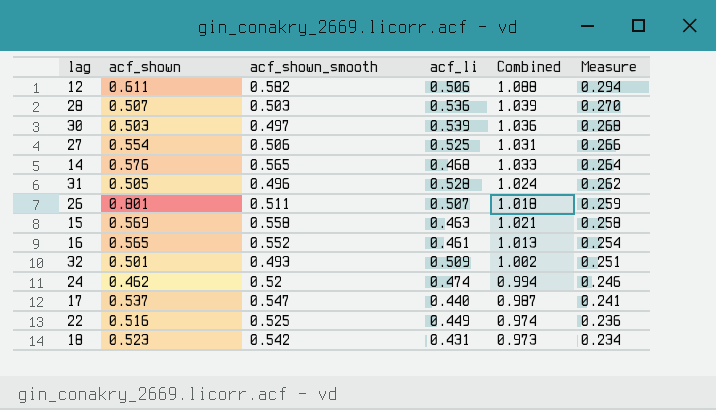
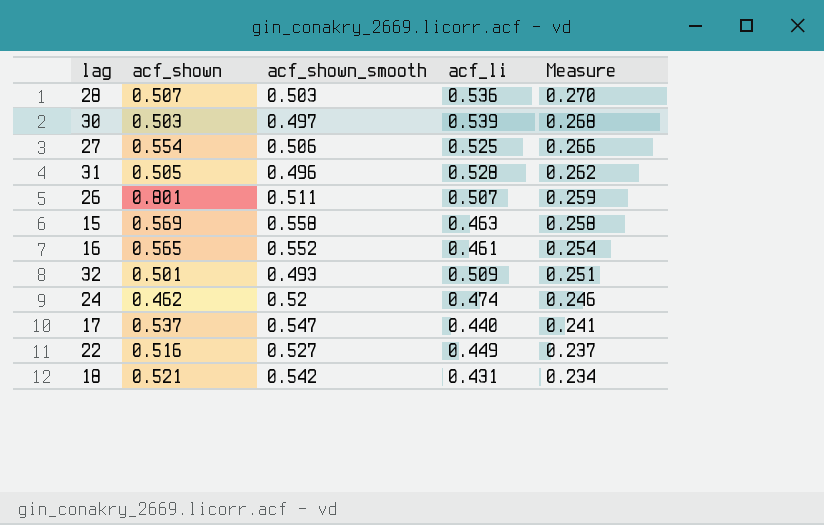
column Combined | formula: [acf_shown_smooth] + [acf_li] -> none
row 12: 0.611 | 0.582 | 0.506 | 1.088 | 0.294 -> none
row 14: 0.576 | 0.565 | 0.468 | 1.033 | 0.264 -> none
22 | acf_shown_smooth: 0.525 -> 0.527
22 | Measure: 0.236 -> 0.237
18 | acf_shown: 0.523 -> 0.521

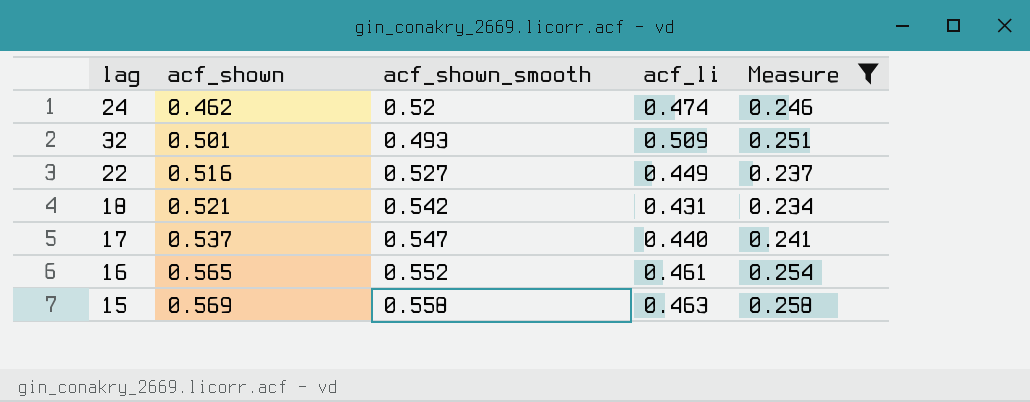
filter: none -> Measure <= 0.258
row order: Measure descending -> acf_shown ascending

